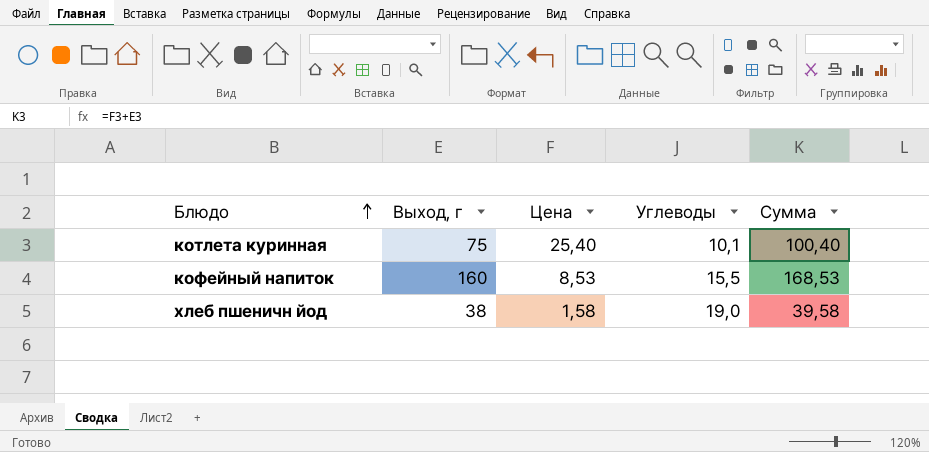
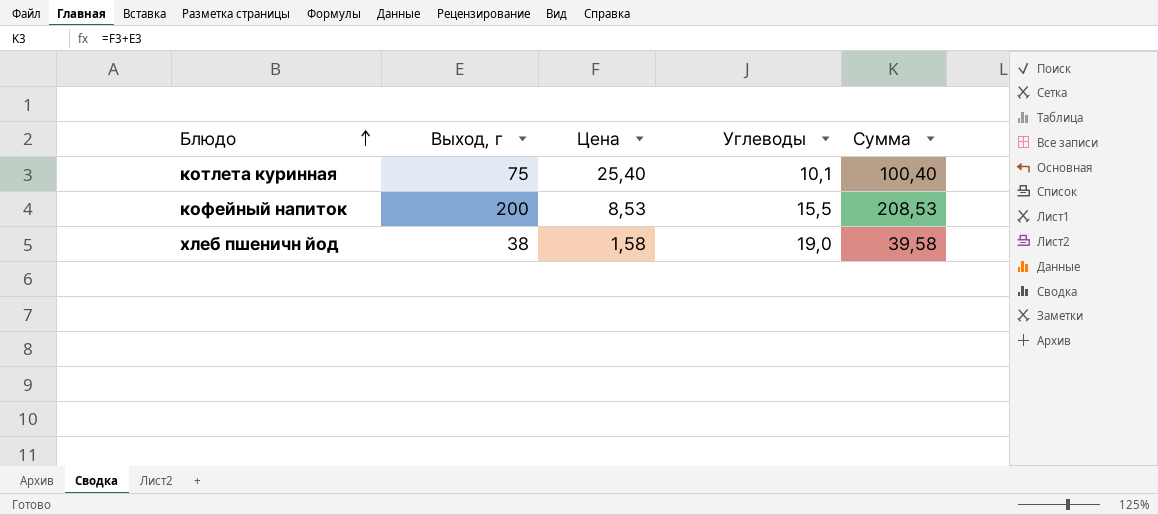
кофейный напиток | Выход, г: 160 -> 200
кофейный напиток | Сумма: 168,53 -> 208,53

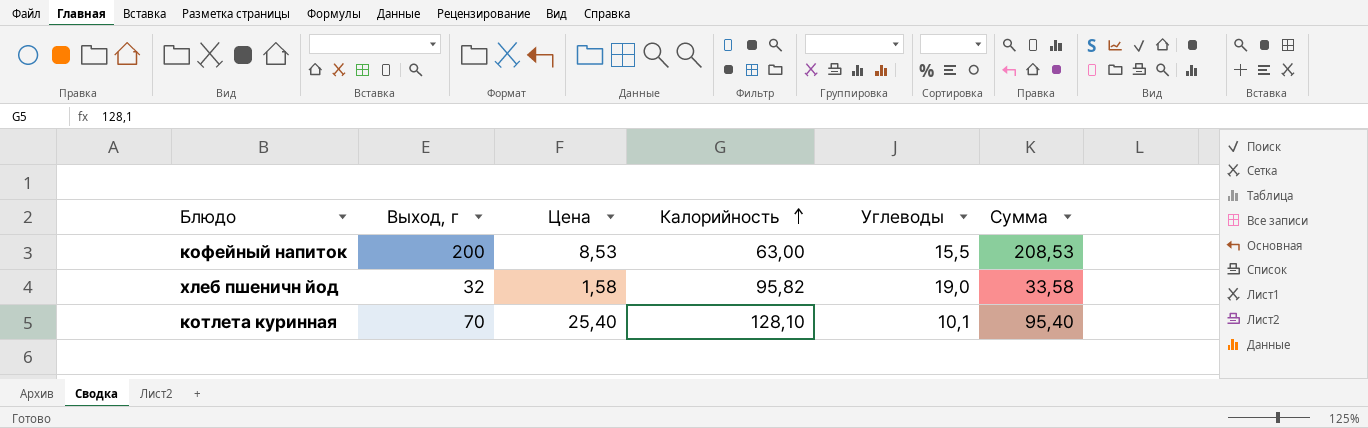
row order: Блюдо ascending -> Калорийность ascending
column Калорийность | position: none -> 4
хлеб пшеничн йод | Выход, г: 38 -> 32
хлеб пшеничн йод | Сумма: 39,58 -> 33,58
котлета куринная | Выход, г: 75 -> 70
котлета куринная | Сумма: 100,40 -> 95,40

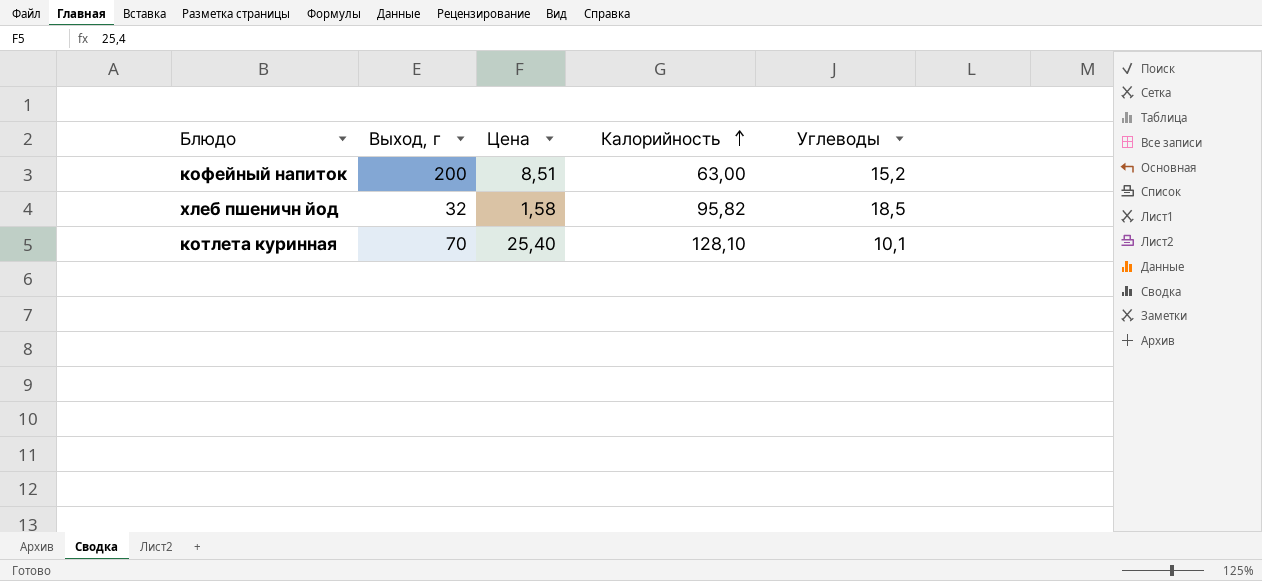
column Сумма | formula: [Выход, г] + [Цена] -> none
кофейный напиток | Цена: 8,53 -> 8,51
кофейный напиток | Углеводы: 15,5 -> 15,2
хлеб пшеничн йод | Углеводы: 19,0 -> 18,5

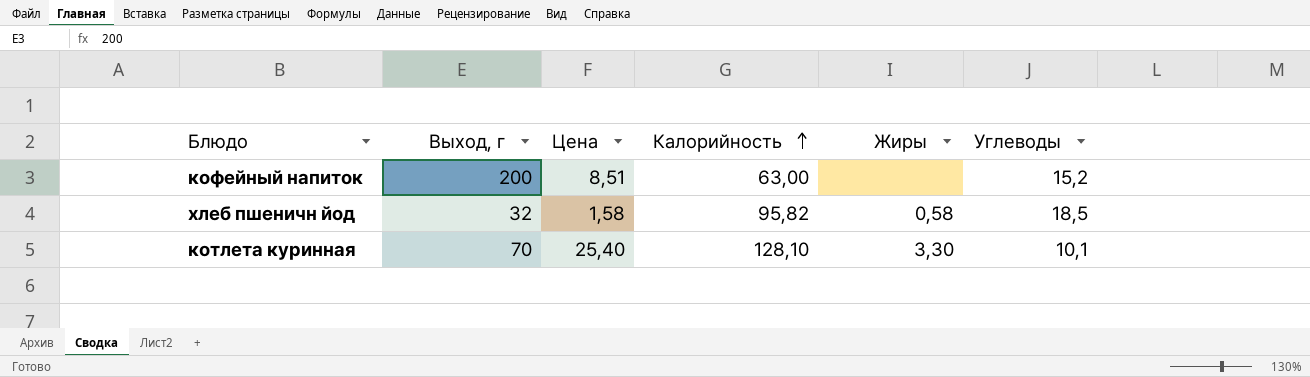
column Жиры | position: none -> 5

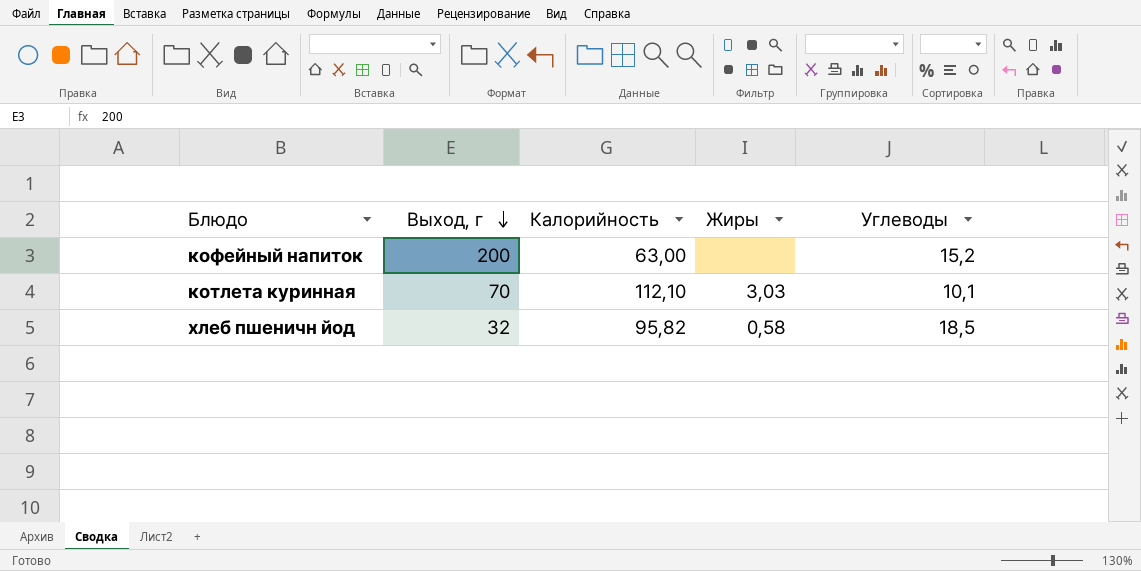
row order: Калорийность ascending -> Выход, г descending
column Цена | position: 3 -> none
котлета куринная | Калорийность: 128,10 -> 112,10
котлета куринная | Жиры: 3,30 -> 3,03

